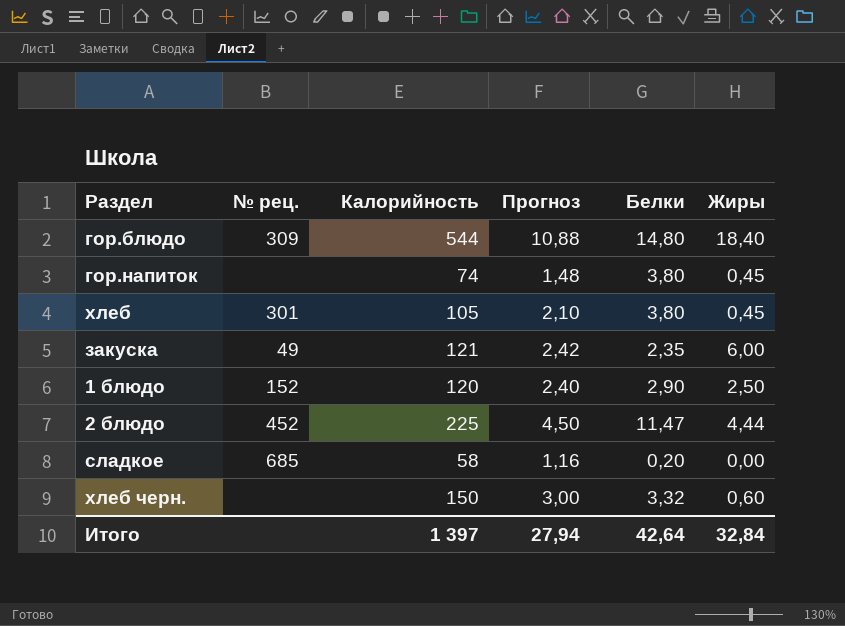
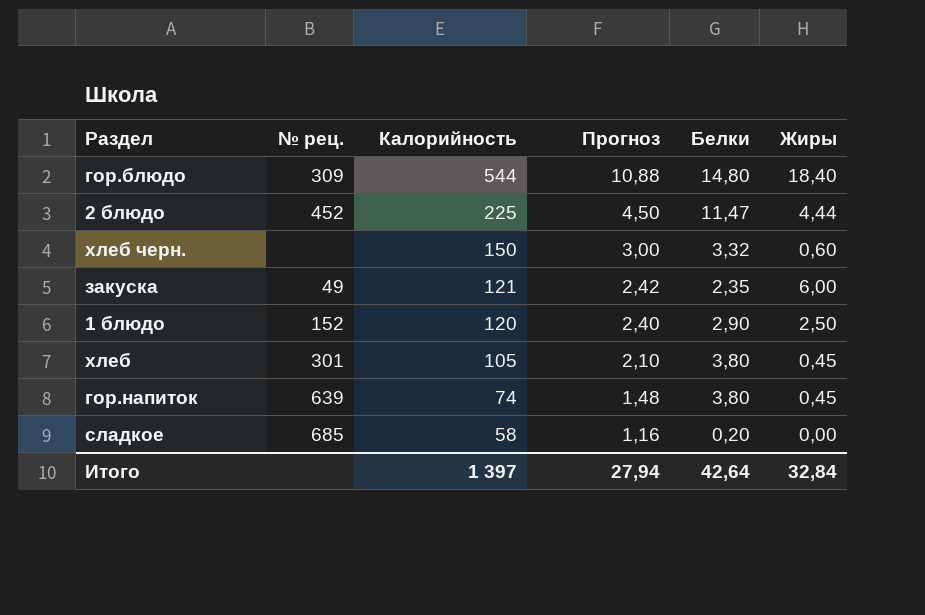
row order: none -> Калорийность descending
гор.напиток | № рец.: none -> 639

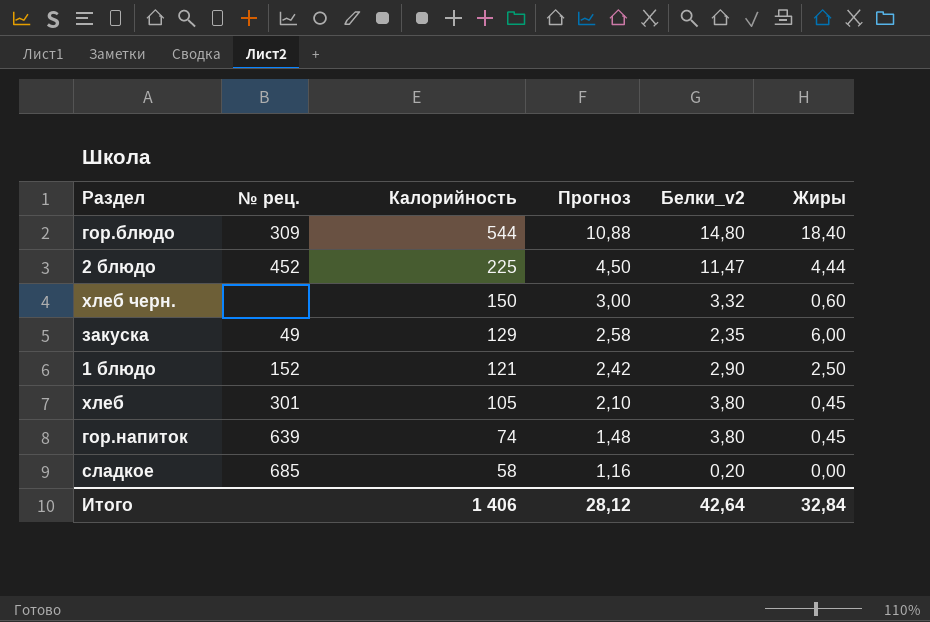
column name: Белки -> Белки_v2
закуска | Калорийность: 121 -> 129
закуска | Прогноз: 2,42 -> 2,58
1 блюдо | Калорийность: 120 -> 121
1 блюдо | Прогноз: 2,40 -> 2,42
Итого | Калорийность: 1 397 -> 1 406
Итого | Прогноз: 27,94 -> 28,12

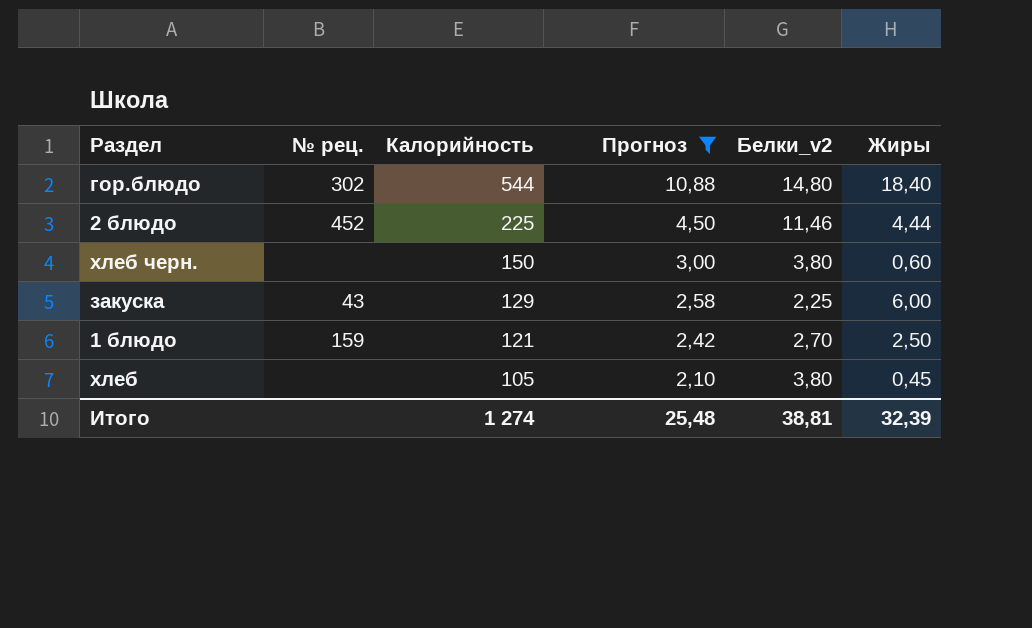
filter: none -> Прогноз >= 2,10
гор.блюдо | № рец.: 309 -> 302
2 блюдо | Белки_v2: 11,47 -> 11,46
хлеб черн. | Белки_v2: 3,32 -> 3,80
закуска | № рец.: 49 -> 43
закуска | Белки_v2: 2,35 -> 2,25
1 блюдо | № рец.: 152 -> 159
1 блюдо | Белки_v2: 2,90 -> 2,70
хлеб | № рец.: 301 -> none
Итого | Калорийность: 1 406 -> 1 274
Итого | Прогноз: 28,12 -> 25,48
Итого | Белки_v2: 42,64 -> 38,81
Итого | Жиры: 32,84 -> 32,39

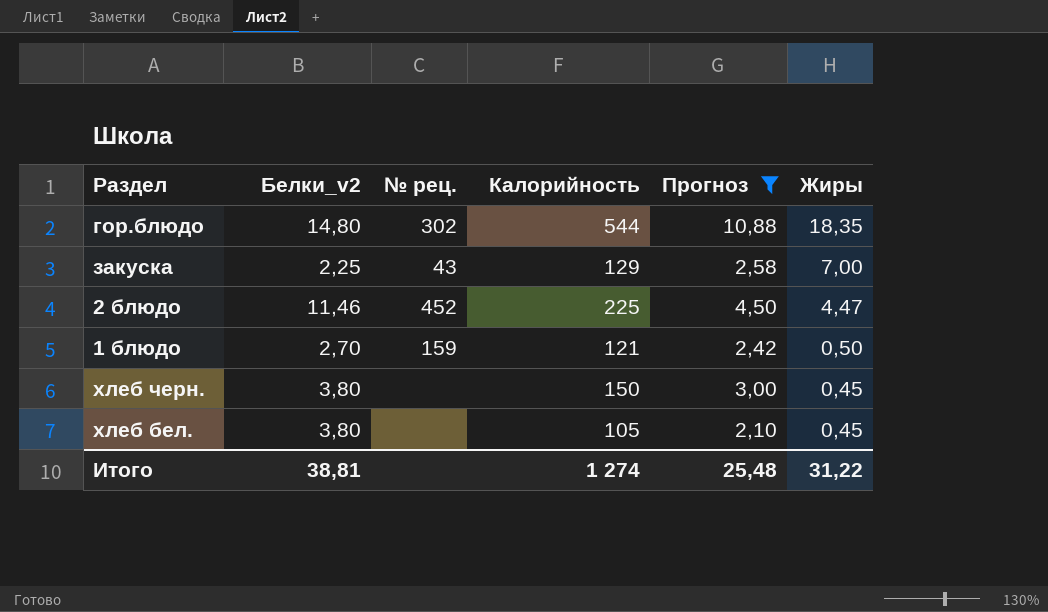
row order: Калорийность descending -> Жиры descending
column Белки_v2 | position: 5 -> 2
row хлеб: none | 105 | 2,10 | 3,80 | 0,45 -> none
гор.блюдо | Жиры: 18,40 -> 18,35
закуска | Жиры: 6,00 -> 7,00
2 блюдо | Жиры: 4,44 -> 4,47
1 блюдо | Жиры: 2,50 -> 0,50
хлеб черн. | Жиры: 0,60 -> 0,45
row хлеб бел.: none -> 3,80 | none | 105 | 2,10 | 0,45
Итого | Жиры: 32,39 -> 31,22

